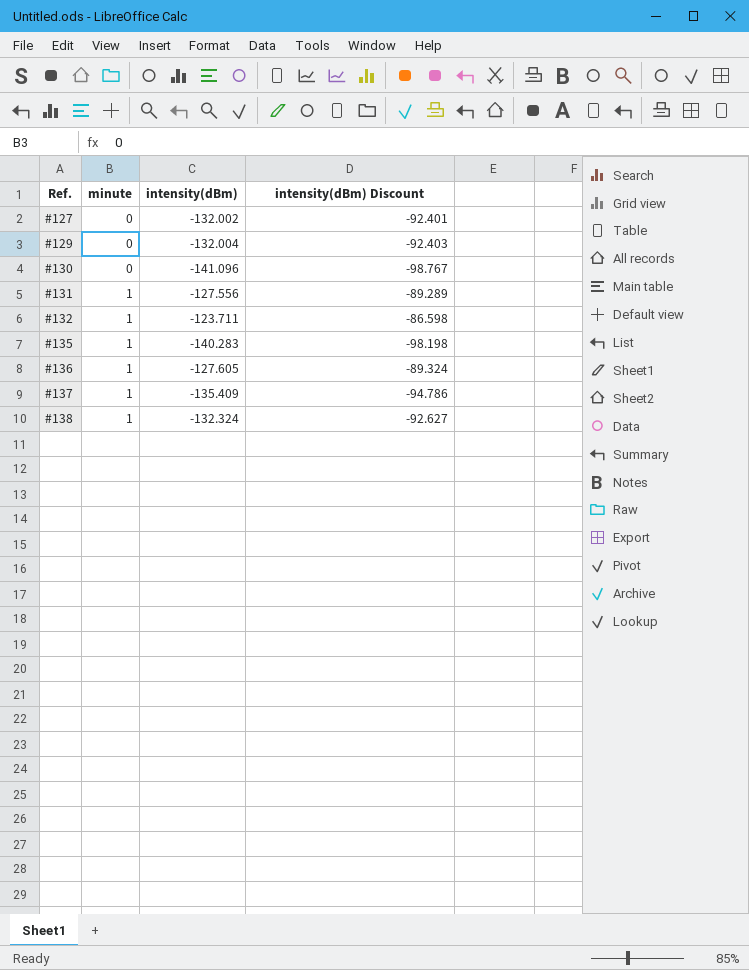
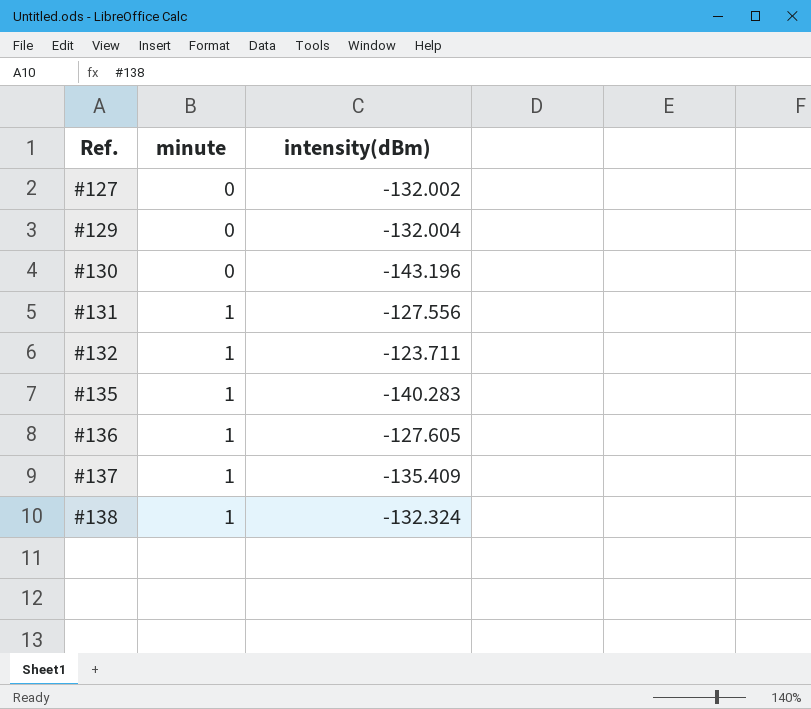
column intensity(dBm) Discount | formula: [intensity(dBm)] * 0.7 -> none
#130 | intensity(dBm): -141.096 -> -143.196

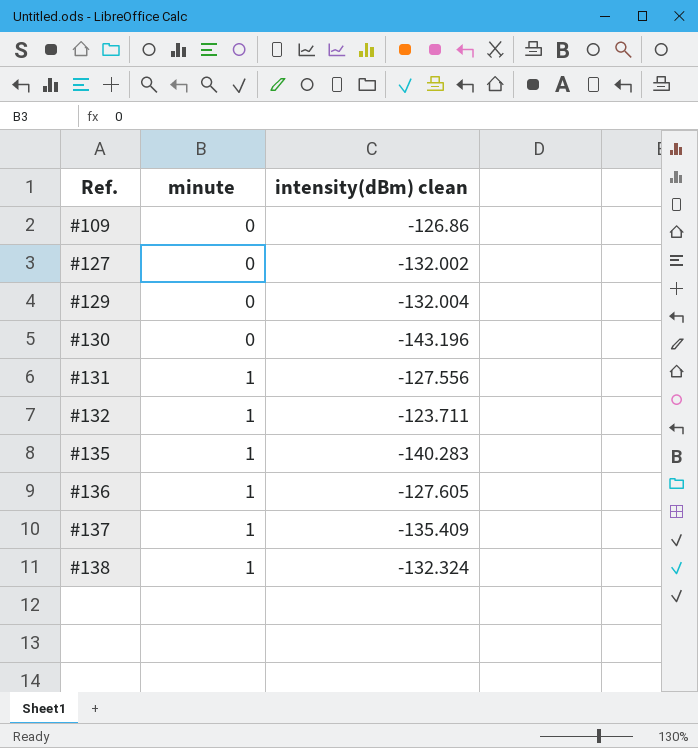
column name: intensity(dBm) -> intensity(dBm) clean
row #109: none -> 0 | -126.86

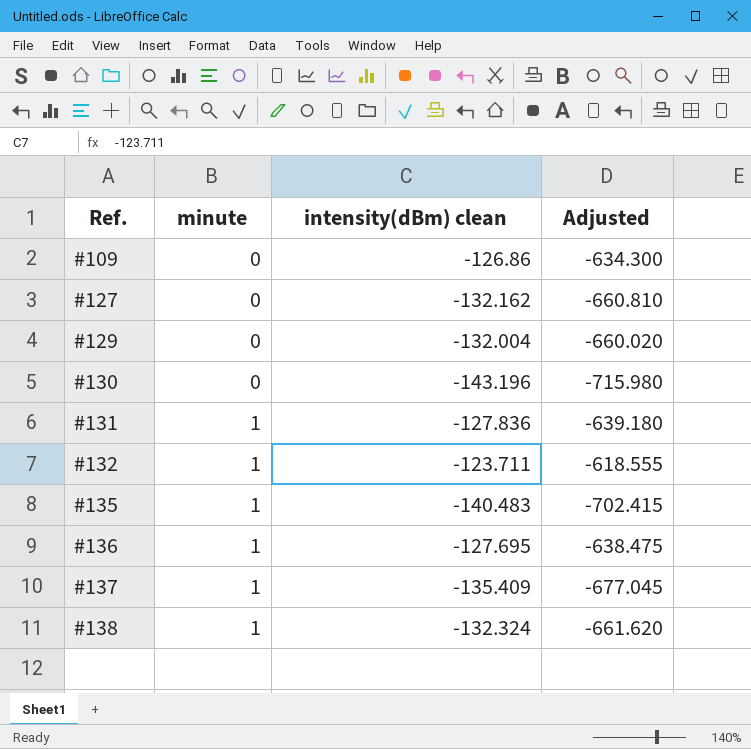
column Adjusted | formula: none -> [intensity(dBm) clean] * 5
#127 | intensity(dBm) clean: -132.002 -> -132.162
#131 | intensity(dBm) clean: -127.556 -> -127.836
#135 | intensity(dBm) clean: -140.283 -> -140.483
#136 | intensity(dBm) clean: -127.605 -> -127.695

